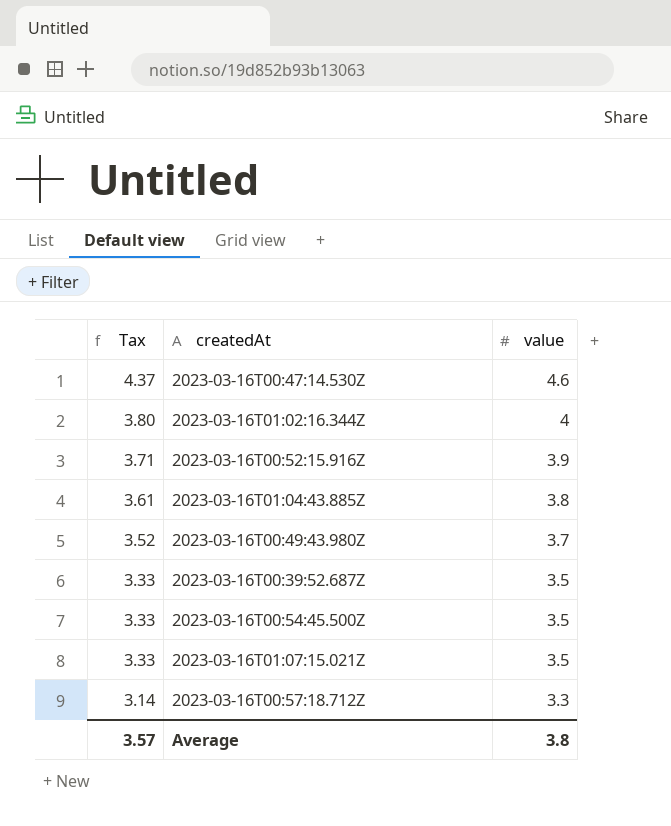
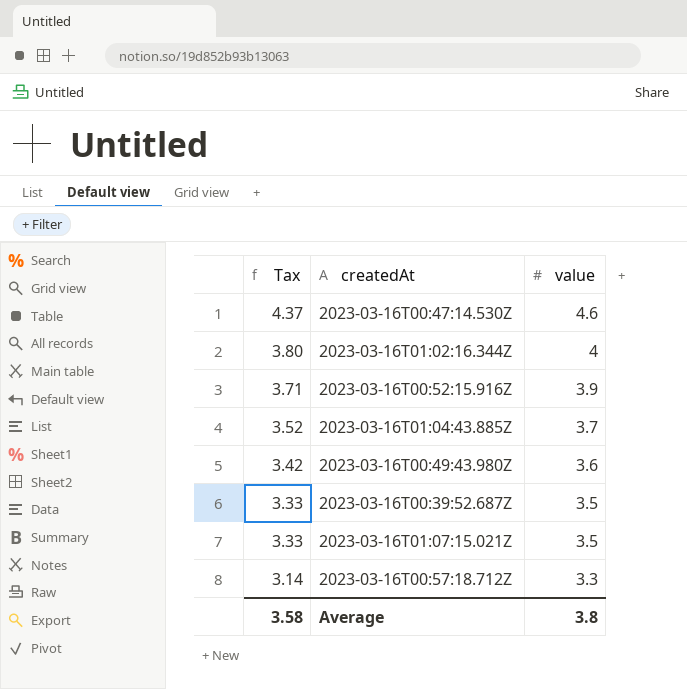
row 2023-03-16T00:54:45.500Z: 3.33 | 3.5 -> none
2023-03-16T01:04:43.885Z | Tax: 3.61 -> 3.52
2023-03-16T01:04:43.885Z | value: 3.8 -> 3.7
2023-03-16T00:49:43.980Z | Tax: 3.52 -> 3.42
2023-03-16T00:49:43.980Z | value: 3.7 -> 3.6
Average | Tax: 3.57 -> 3.58

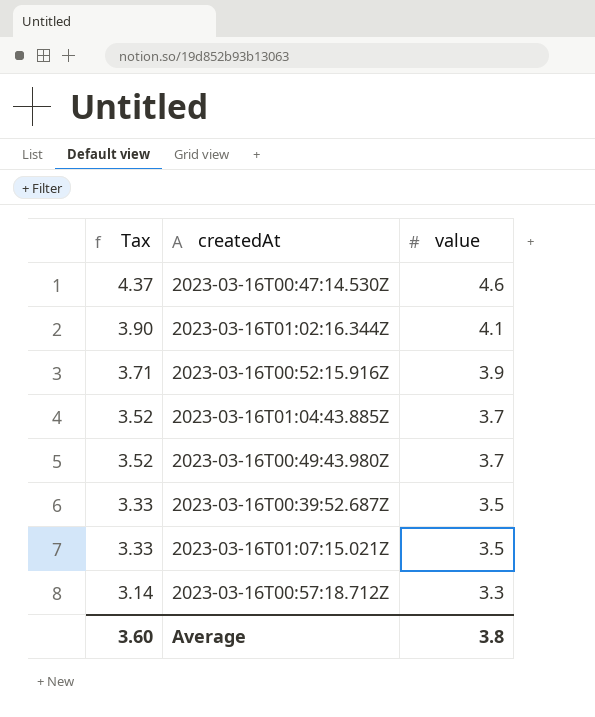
2023-03-16T01:02:16.344Z | Tax: 3.80 -> 3.90
2023-03-16T01:02:16.344Z | value: 4 -> 4.1
2023-03-16T00:49:43.980Z | Tax: 3.42 -> 3.52
2023-03-16T00:49:43.980Z | value: 3.6 -> 3.7
Average | Tax: 3.58 -> 3.60

